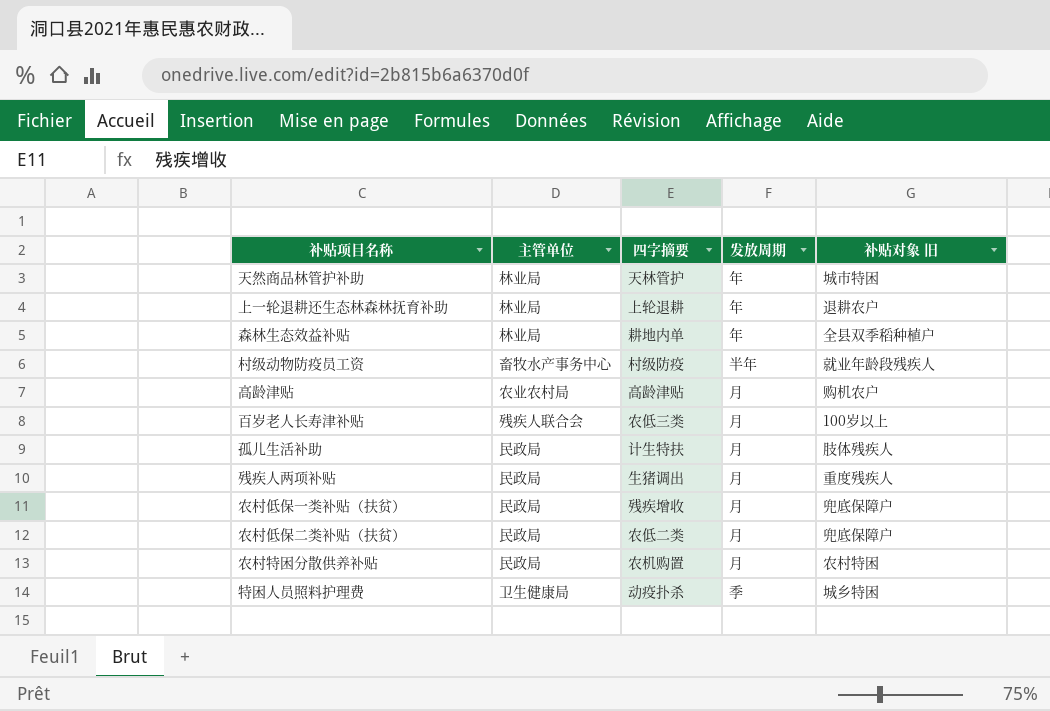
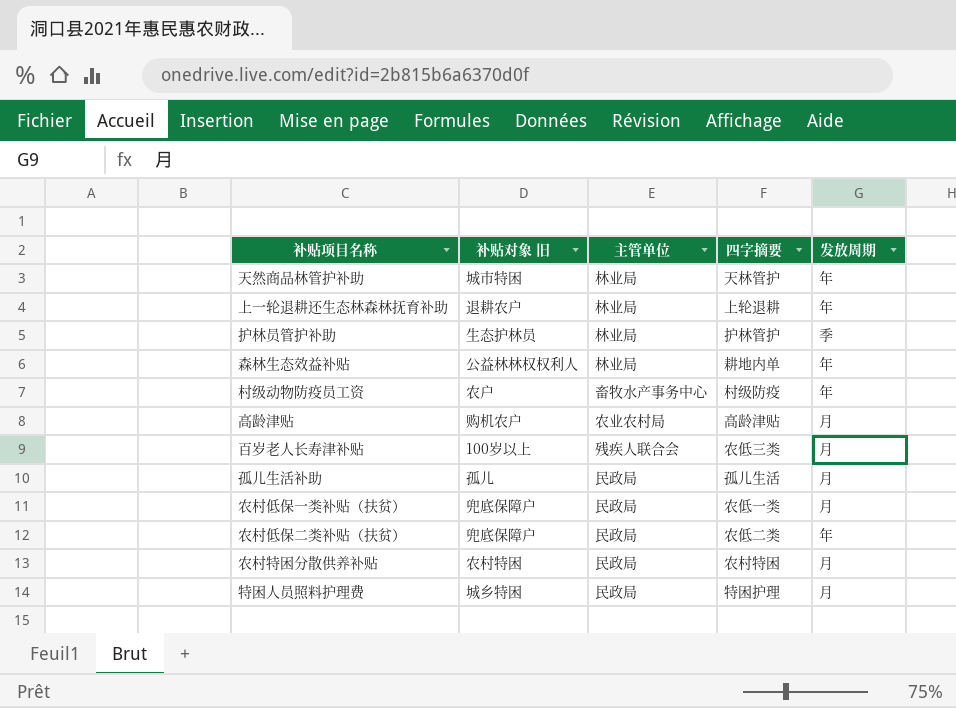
column 补贴对象 旧 | position: 5 -> 2
row 残疾人两项补贴: 民政局 | 生猪调出 | 月 | 重度残疾人 -> none
row 护林员管护补助: none -> 生态护林员 | 林业局 | 护林管护 | 季
森林生态效益补贴 | 补贴对象 旧: 全县双季稻种植户 -> 公益林林权权利人
村级动物防疫员工资 | 补贴对象 旧: 就业年龄段残疾人 -> 农户
村级动物防疫员工资 | 发放周期: 半年 -> 年
孤儿生活补助 | 补贴对象 旧: 肢体残疾人 -> 孤儿
孤儿生活补助 | 四字摘要: 计生特扶 -> 孤儿生活
农村低保一类补贴（扶贫） | 四字摘要: 残疾增收 -> 农低一类
农村低保二类补贴（扶贫） | 发放周期: 月 -> 年
农村特困分散供养补贴 | 四字摘要: 农机购置 -> 农村特困
特困人员照料护理费 | 主管单位: 卫生健康局 -> 民政局
特困人员照料护理费 | 四字摘要: 动疫扑杀 -> 特困护理
特困人员照料护理费 | 发放周期: 季 -> 月

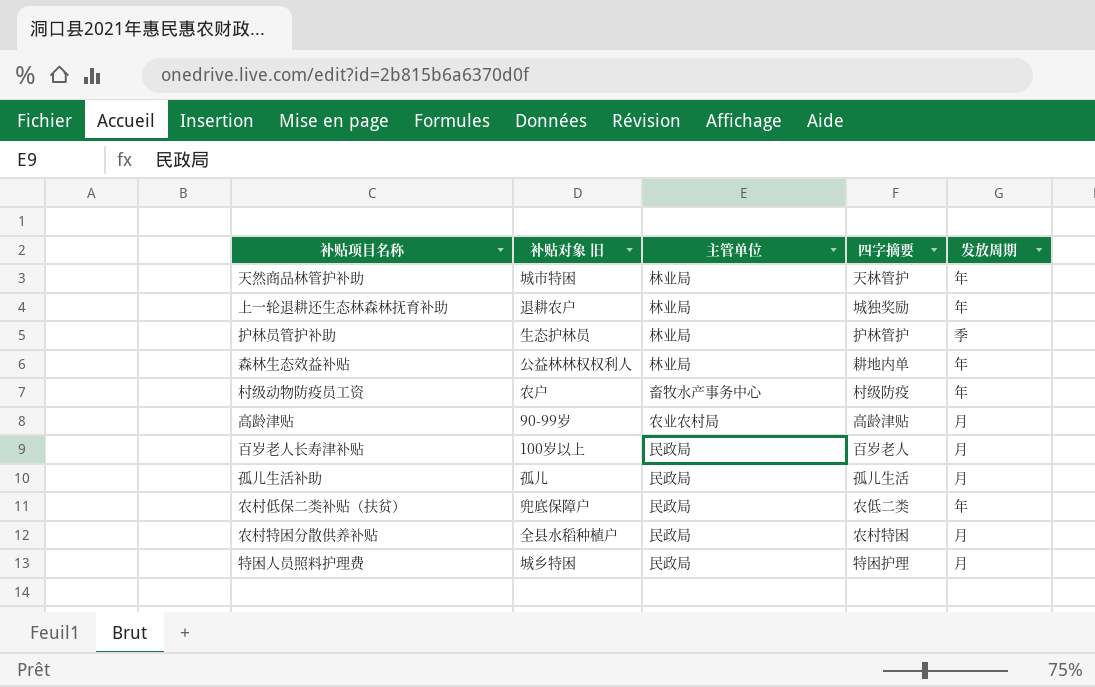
row 农村低保一类补贴（扶贫）: 兜底保障户 | 民政局 | 农低一类 | 月 -> none
上一轮退耕还生态林森林抚育补助 | 四字摘要: 上轮退耕 -> 城独奖励
高龄津贴 | 补贴对象 旧: 购机农户 -> 90-99岁
百岁老人长寿津补贴 | 主管单位: 残疾人联合会 -> 民政局
百岁老人长寿津补贴 | 四字摘要: 农低三类 -> 百岁老人
农村特困分散供养补贴 | 补贴对象 旧: 农村特困 -> 全县水稻种植户

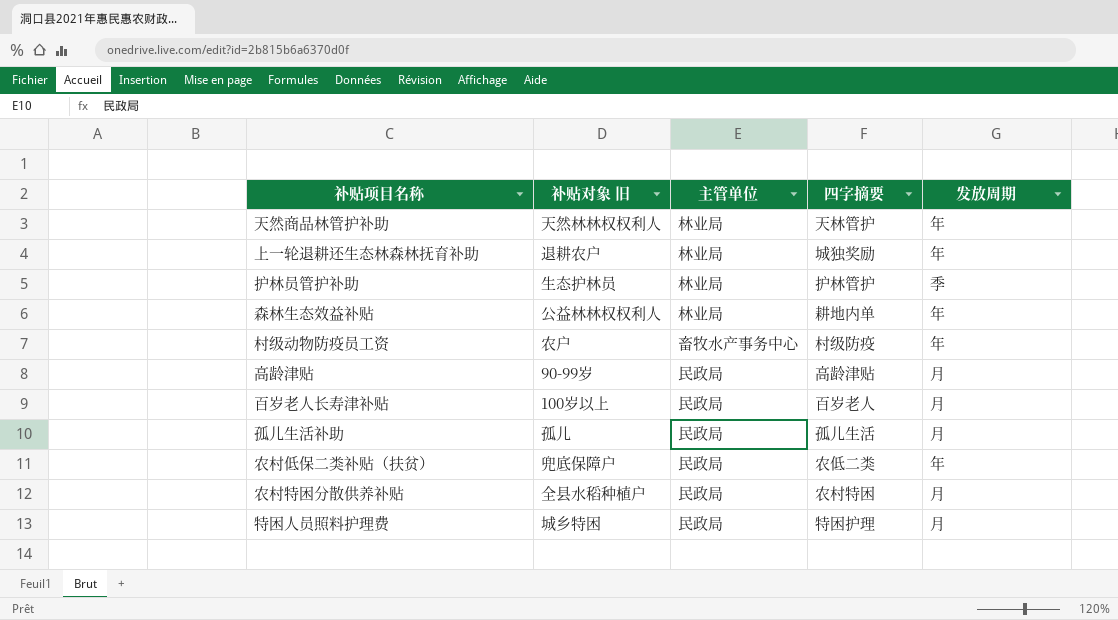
天然商品林管护补助 | 补贴对象 旧: 城市特困 -> 天然林林权权利人
高龄津贴 | 主管单位: 农业农村局 -> 民政局

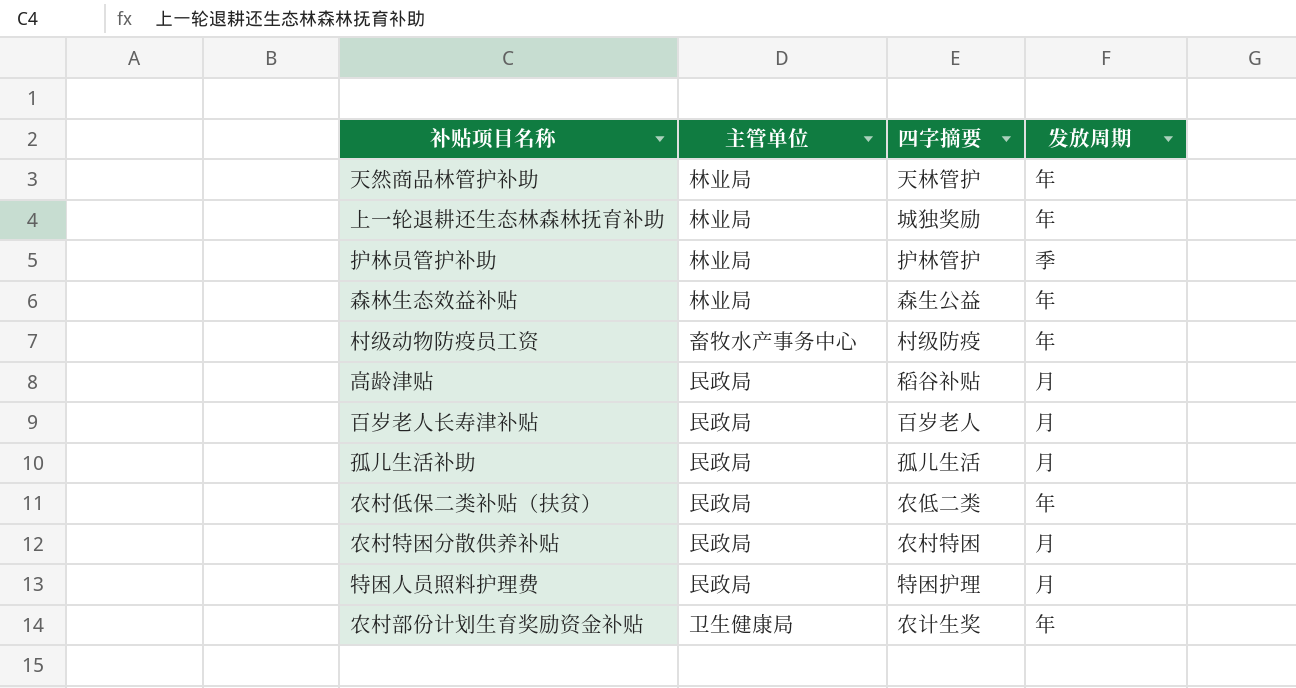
column 补贴对象 旧 | position: 2 -> none
森林生态效益补贴 | 四字摘要: 耕地内单 -> 森生公益
高龄津贴 | 四字摘要: 高龄津贴 -> 稻谷补贴
row 农村部份计划生育奖励资金补贴: none -> 卫生健康局 | 农计生奖 | 年

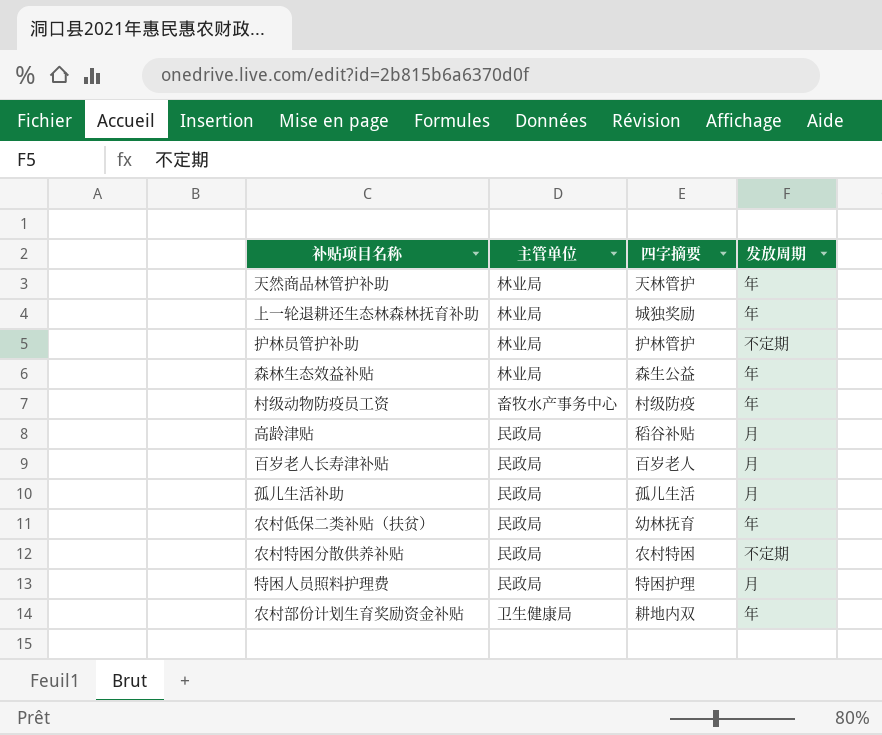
护林员管护补助 | 发放周期: 季 -> 不定期
农村低保二类补贴（扶贫） | 四字摘要: 农低二类 -> 幼林抚育
农村特困分散供养补贴 | 发放周期: 月 -> 不定期
农村部份计划生育奖励资金补贴 | 四字摘要: 农计生奖 -> 耕地内双

